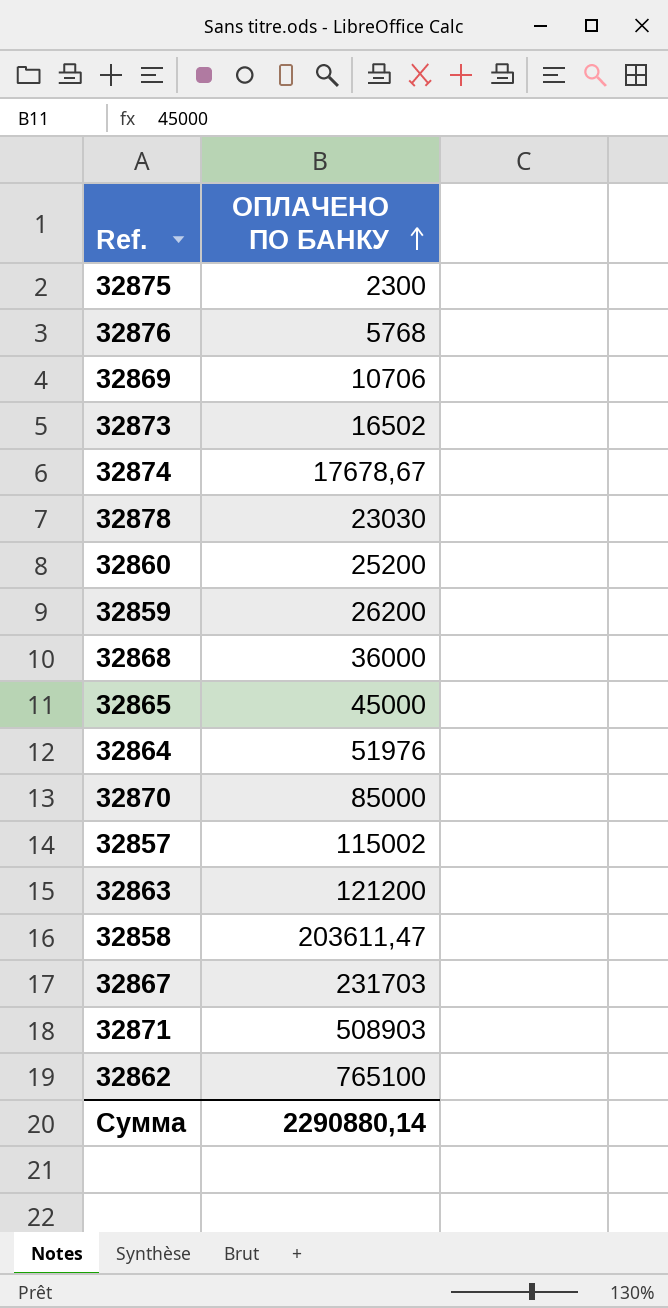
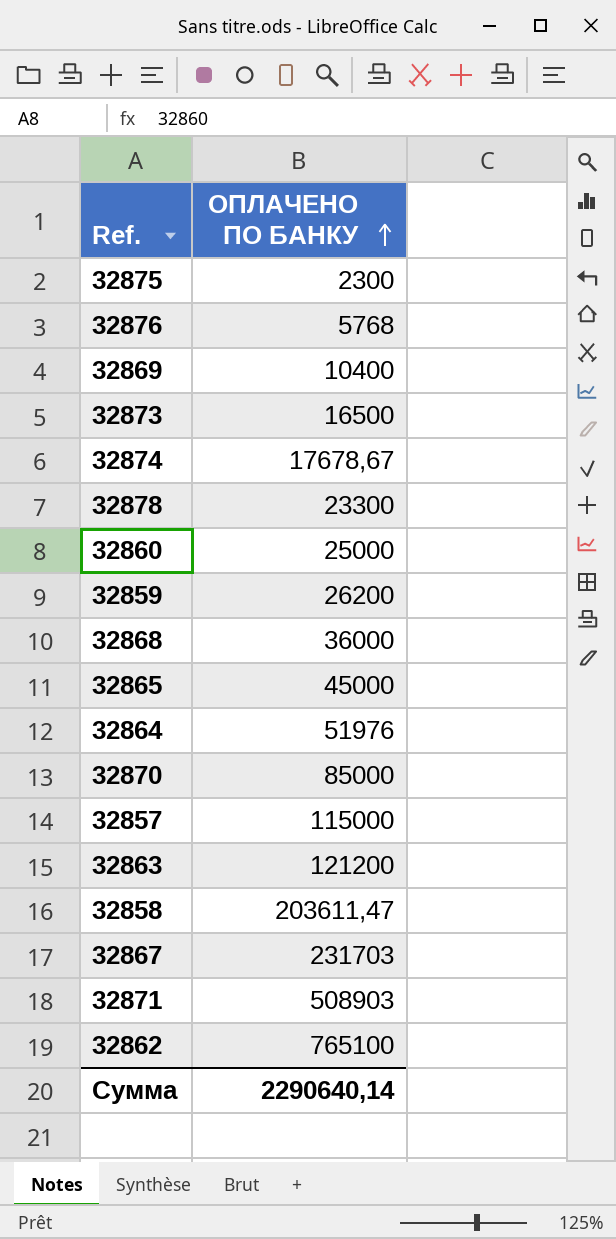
32869 | ОПЛАЧЕНО ПО БАНКУ: 10706 -> 10400
32873 | ОПЛАЧЕНО ПО БАНКУ: 16502 -> 16500
32878 | ОПЛАЧЕНО ПО БАНКУ: 23030 -> 23300
32860 | ОПЛАЧЕНО ПО БАНКУ: 25200 -> 25000
32857 | ОПЛАЧЕНО ПО БАНКУ: 115002 -> 115000
Сумма | ОПЛАЧЕНО ПО БАНКУ: 2290880,14 -> 2290640,14

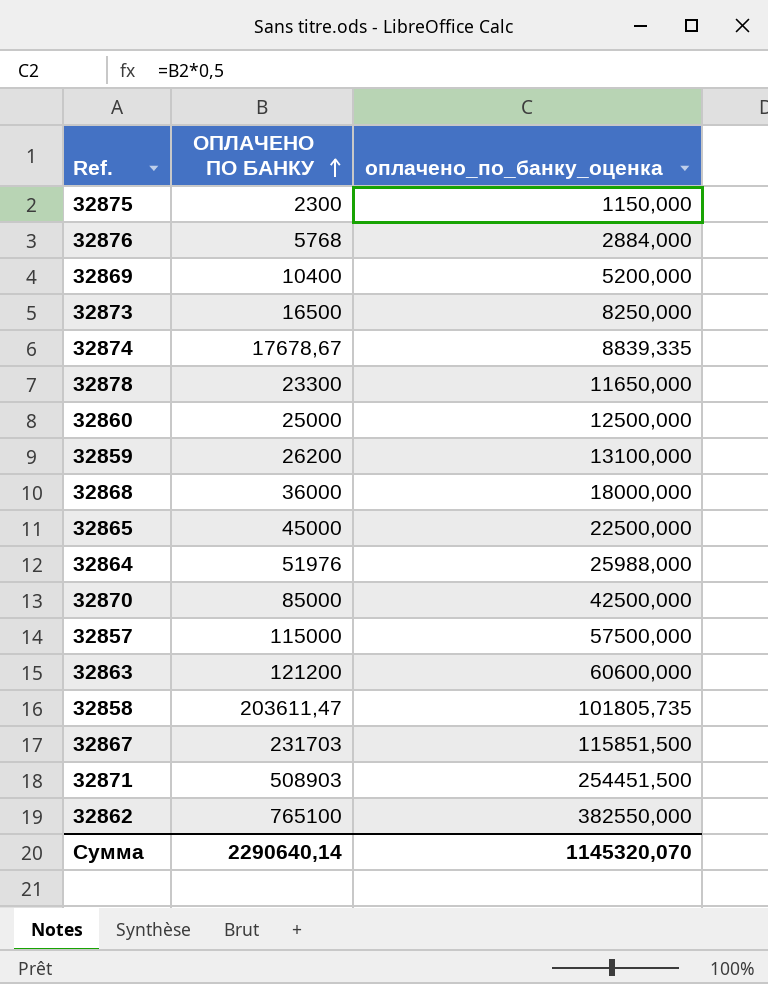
column оплачено_по_банку_оценка | formula: none -> [ОПЛАЧЕНО ПО БАНКУ] * 0,5

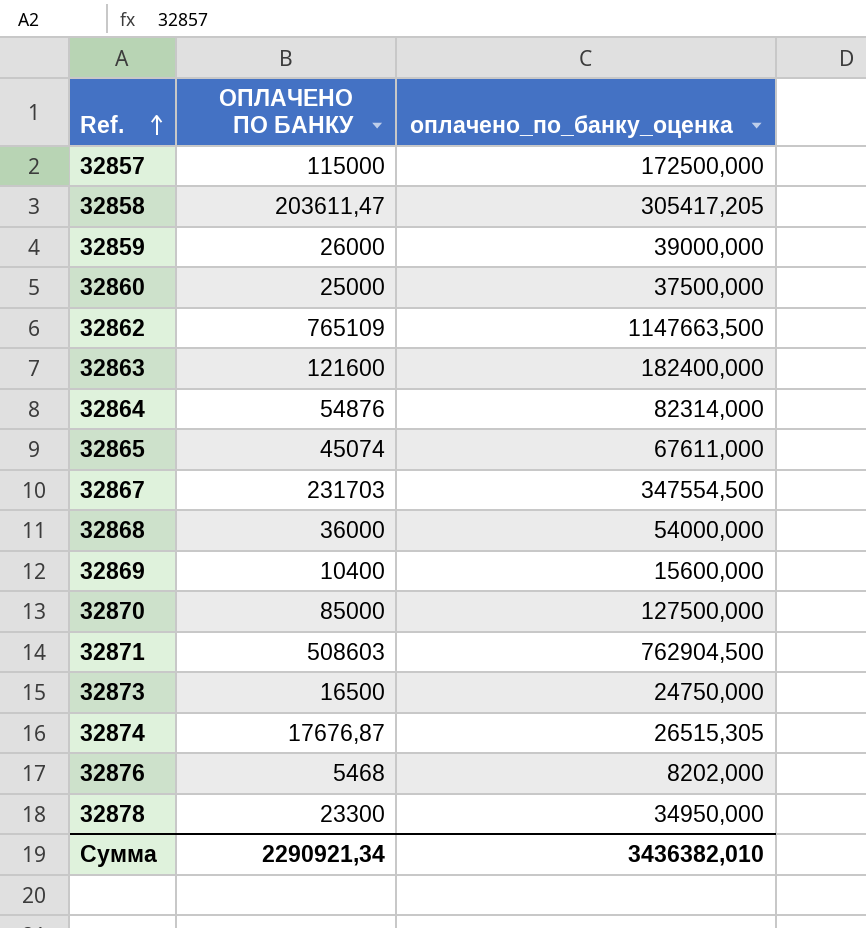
row order: ОПЛАЧЕНО ПО БАНКУ ascending -> Ref. ascending
column оплачено_по_банку_оценка | formula: [ОПЛАЧЕНО ПО БАНКУ] * 0,5 -> [ОПЛАЧЕНО ПО БАНКУ] * 1,5
row 32875: 2300 | 1150,000 -> none
32859 | ОПЛАЧЕНО ПО БАНКУ: 26200 -> 26000
32862 | ОПЛАЧЕНО ПО БАНКУ: 765100 -> 765109
32863 | ОПЛАЧЕНО ПО БАНКУ: 121200 -> 121600
32864 | ОПЛАЧЕНО ПО БАНКУ: 51976 -> 54876
32865 | ОПЛАЧЕНО ПО БАНКУ: 45000 -> 45074
32871 | ОПЛАЧЕНО ПО БАНКУ: 508903 -> 508603
32874 | ОПЛАЧЕНО ПО БАНКУ: 17678,67 -> 17676,87
32876 | ОПЛАЧЕНО ПО БАНКУ: 5768 -> 5468
Сумма | ОПЛАЧЕНО ПО БАНКУ: 2290640,14 -> 2290921,34
Сумма | оплачено_по_банку_оценка: 1145320,070 -> 3436382,010

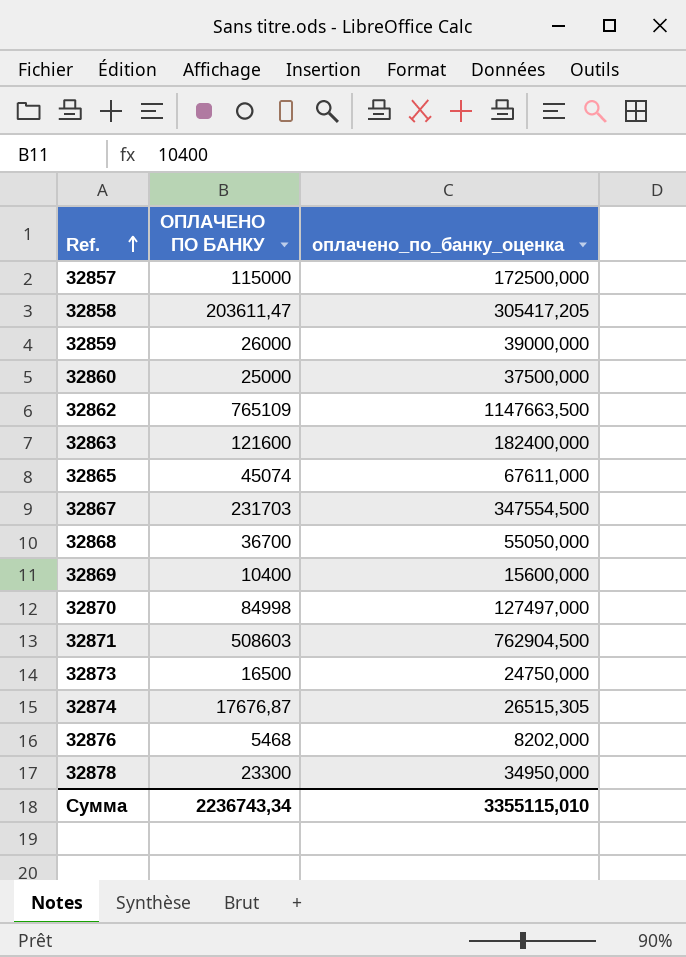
row 32864: 54876 | 82314,000 -> none
32868 | ОПЛАЧЕНО ПО БАНКУ: 36000 -> 36700
32868 | оплачено_по_банку_оценка: 54000,000 -> 55050,000
32870 | ОПЛАЧЕНО ПО БАНКУ: 85000 -> 84998
32870 | оплачено_по_банку_оценка: 127500,000 -> 127497,000
Сумма | ОПЛАЧЕНО ПО БАНКУ: 2290921,34 -> 2236743,34
Сумма | оплачено_по_банку_оценка: 3436382,010 -> 3355115,010

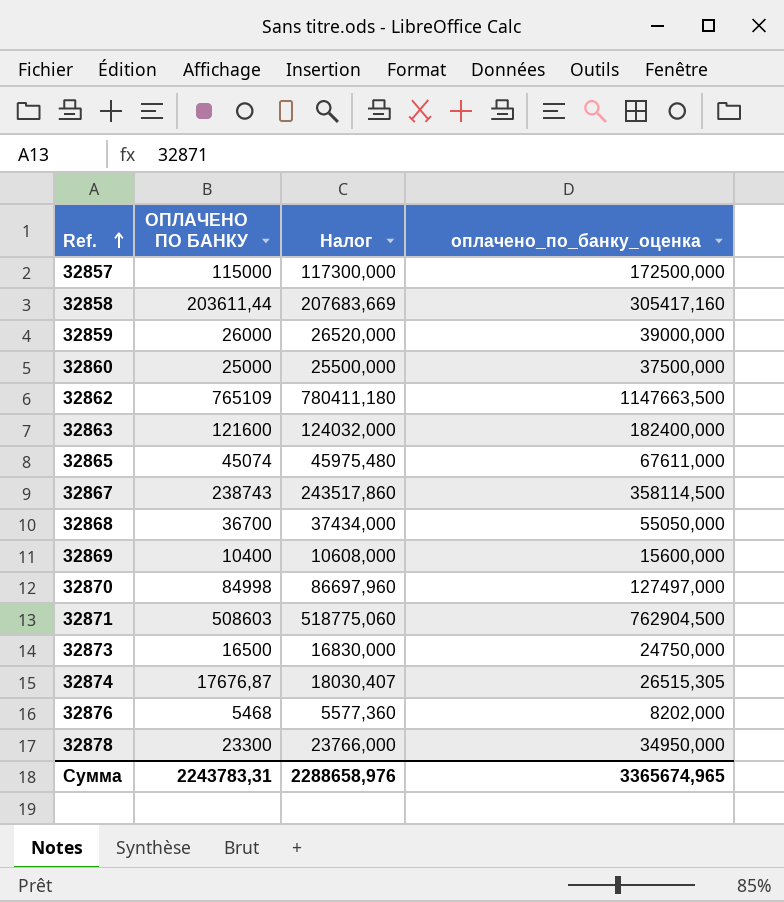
column Налог | formula: none -> [ОПЛАЧЕНО ПО БАНКУ] * 1,02
32858 | ОПЛАЧЕНО ПО БАНКУ: 203611,47 -> 203611,44
32858 | оплачено_по_банку_оценка: 305417,205 -> 305417,160
32867 | ОПЛАЧЕНО ПО БАНКУ: 231703 -> 238743
32867 | оплачено_по_банку_оценка: 347554,500 -> 358114,500
Сумма | ОПЛАЧЕНО ПО БАНКУ: 2236743,34 -> 2243783,31
Сумма | оплачено_по_банку_оценка: 3355115,010 -> 3365674,965

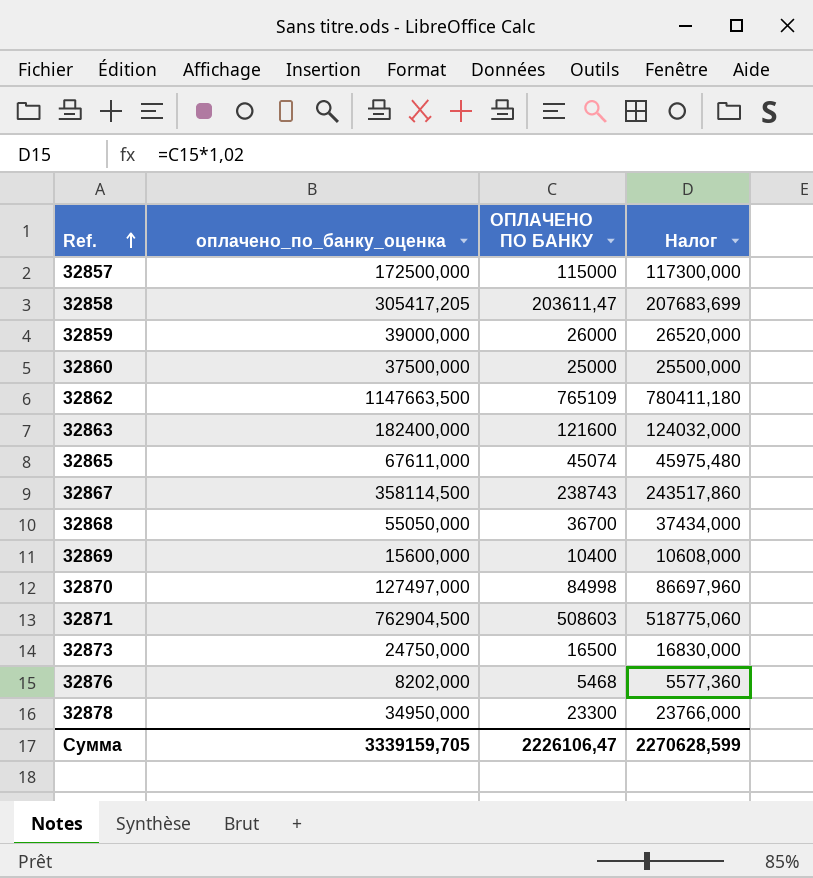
column оплачено_по_банку_оценка | position: 4 -> 2
row 32874: 17676,87 | 18030,407 | 26515,305 -> none
32858 | оплачено_по_банку_оценка: 305417,160 -> 305417,205
32858 | ОПЛАЧЕНО ПО БАНКУ: 203611,44 -> 203611,47
32858 | Налог: 207683,669 -> 207683,699
Сумма | оплачено_по_банку_оценка: 3365674,965 -> 3339159,705
Сумма | ОПЛАЧЕНО ПО БАНКУ: 2243783,31 -> 2226106,47
Сумма | Налог: 2288658,976 -> 2270628,599

